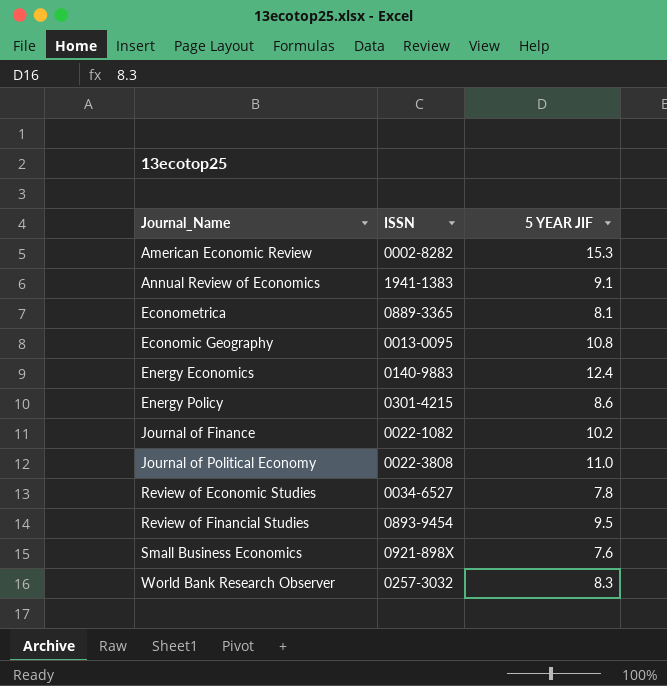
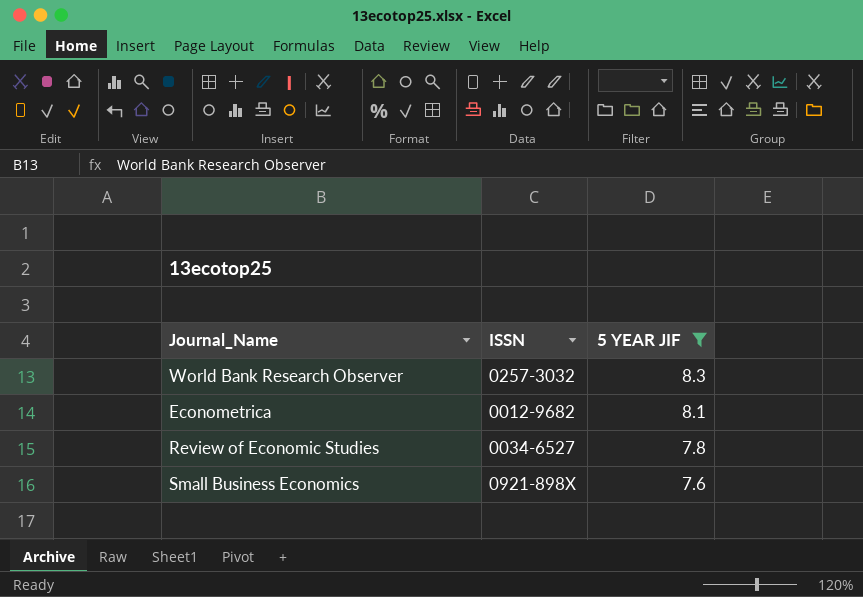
filter: none -> 5 YEAR JIF <= 8.3
row order: Journal_Name ascending -> 5 YEAR JIF descending
Econometrica | ISSN: 0889-3365 -> 0012-9682

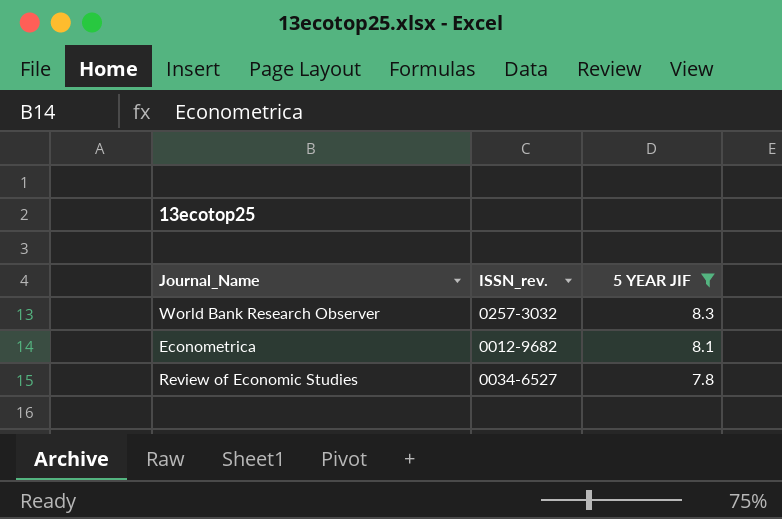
column name: ISSN -> ISSN_rev.
row Small Business Economics: 0921-898X | 7.6 -> none

